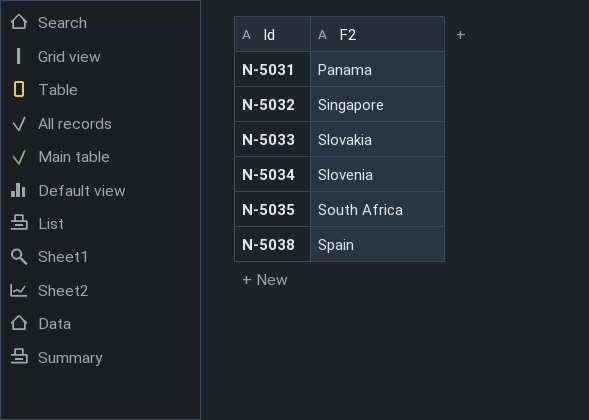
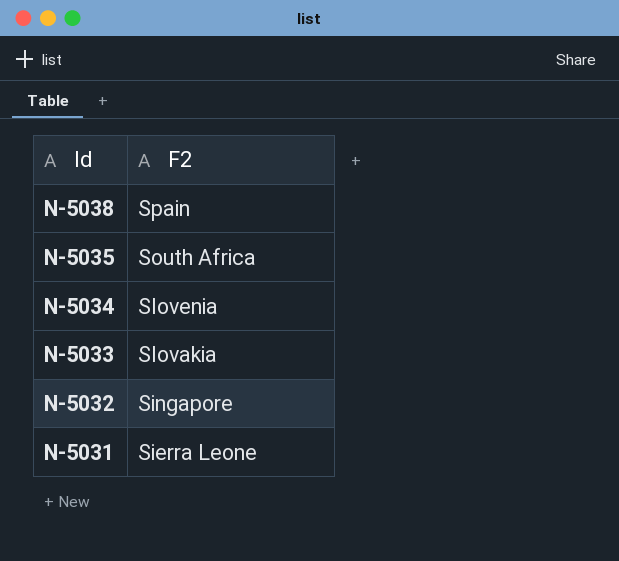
row order: Id ascending -> Id descending
N-5031 | F2: Panama -> Sierra Leone

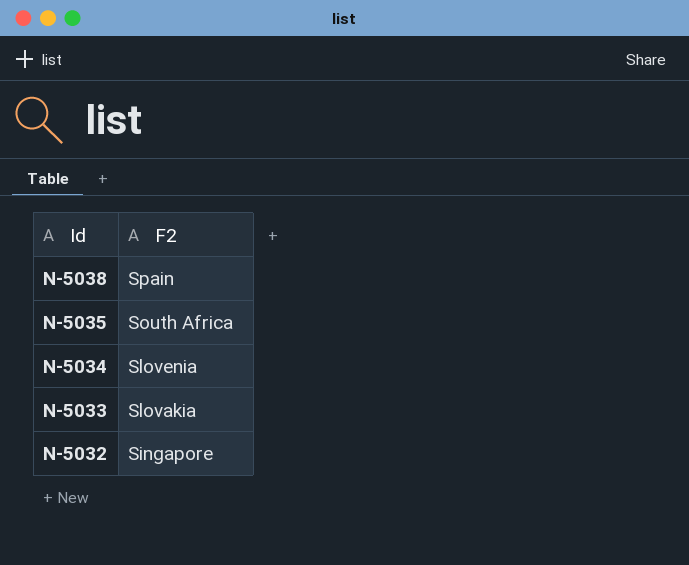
row N-5031: Sierra Leone -> none

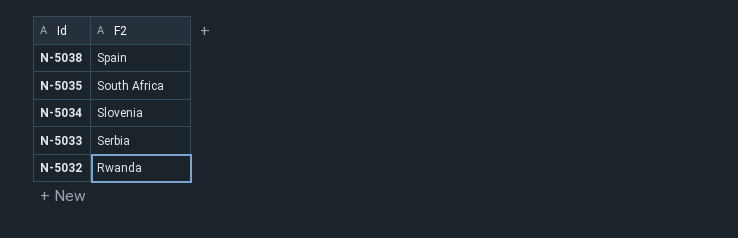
N-5033 | F2: Slovakia -> Serbia
N-5032 | F2: Singapore -> Rwanda

